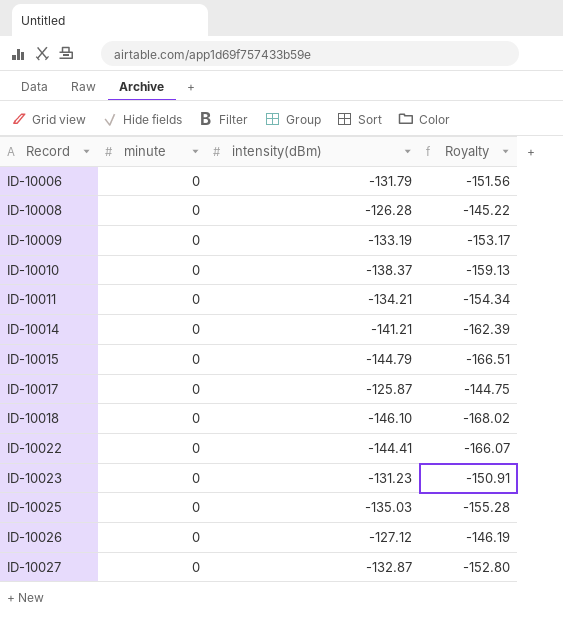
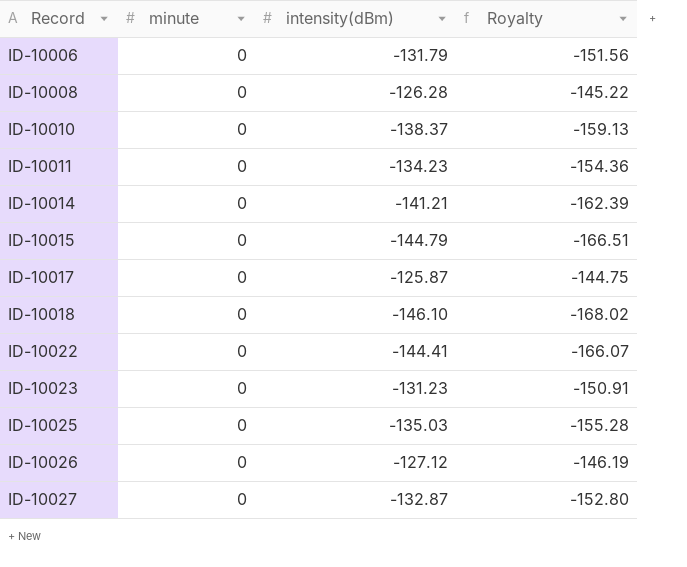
row ID-10009: 0 | -133.19 | -153.17 -> none
ID-10011 | intensity(dBm): -134.21 -> -134.23
ID-10011 | Royalty: -154.34 -> -154.36

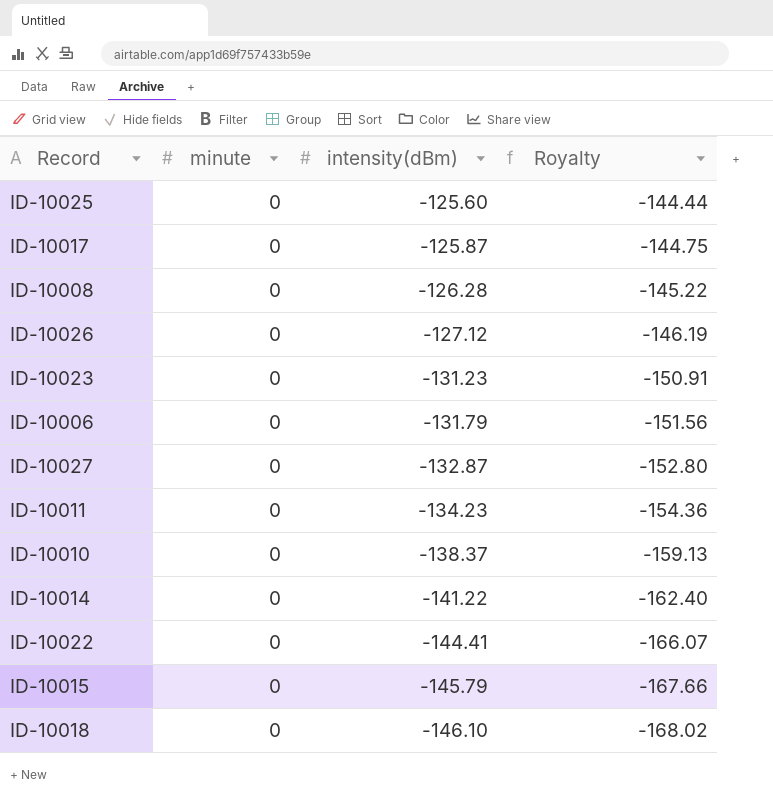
row order: Record ascending -> intensity(dBm) descending
ID-10025 | intensity(dBm): -135.03 -> -125.60
ID-10025 | Royalty: -155.28 -> -144.44
ID-10014 | intensity(dBm): -141.21 -> -141.22
ID-10014 | Royalty: -162.39 -> -162.40
ID-10015 | intensity(dBm): -144.79 -> -145.79
ID-10015 | Royalty: -166.51 -> -167.66

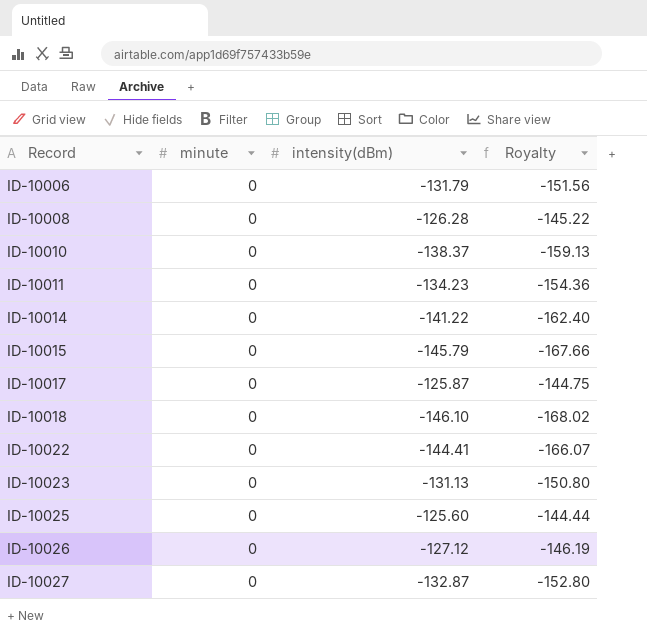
row order: intensity(dBm) descending -> Record ascending
ID-10023 | intensity(dBm): -131.23 -> -131.13
ID-10023 | Royalty: -150.91 -> -150.80

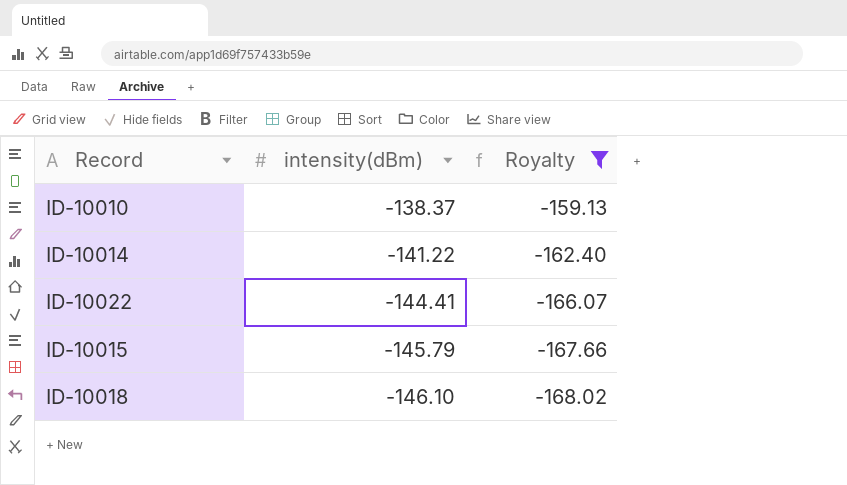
filter: none -> Royalty <= -159.13
row order: Record ascending -> intensity(dBm) descending
column minute | position: 2 -> none

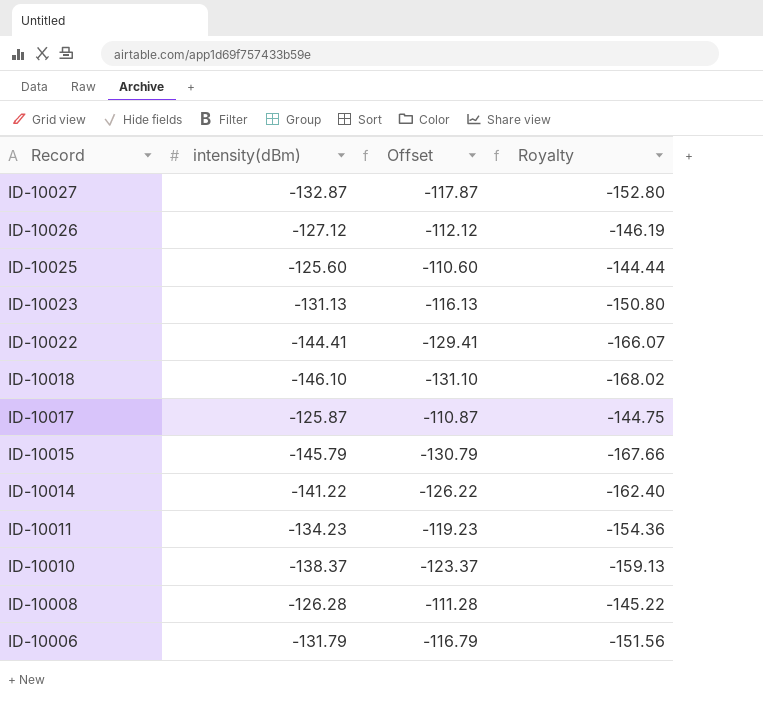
filter: Royalty <= -159.13 -> none
row order: intensity(dBm) descending -> Record descending
column Offset | formula: none -> [intensity(dBm)] + 15

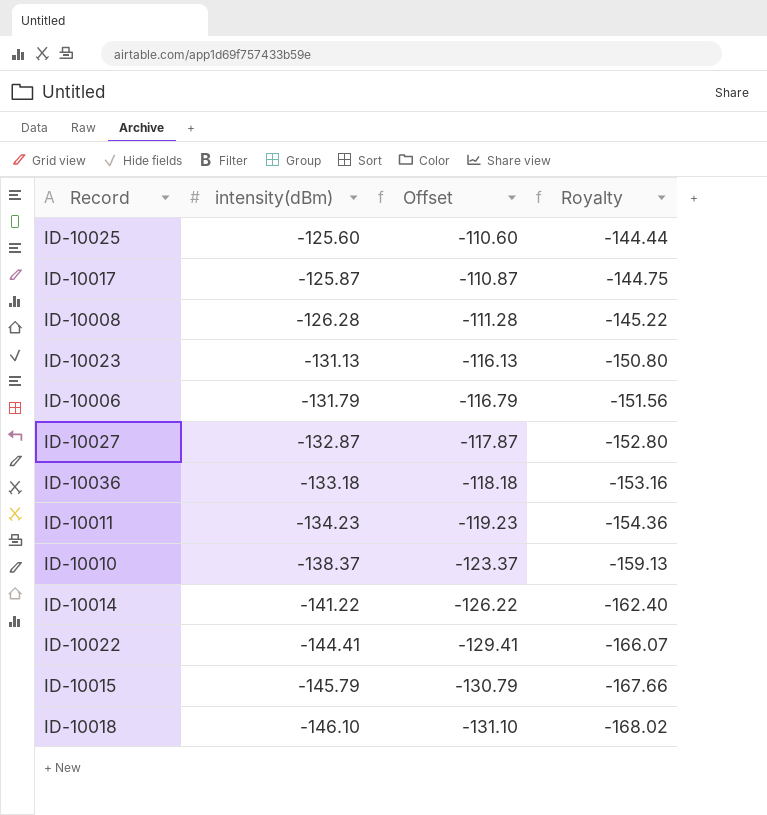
row order: Record descending -> intensity(dBm) descending
row ID-10026: -127.12 | -112.12 | -146.19 -> none
row ID-10036: none -> -133.18 | -118.18 | -153.16

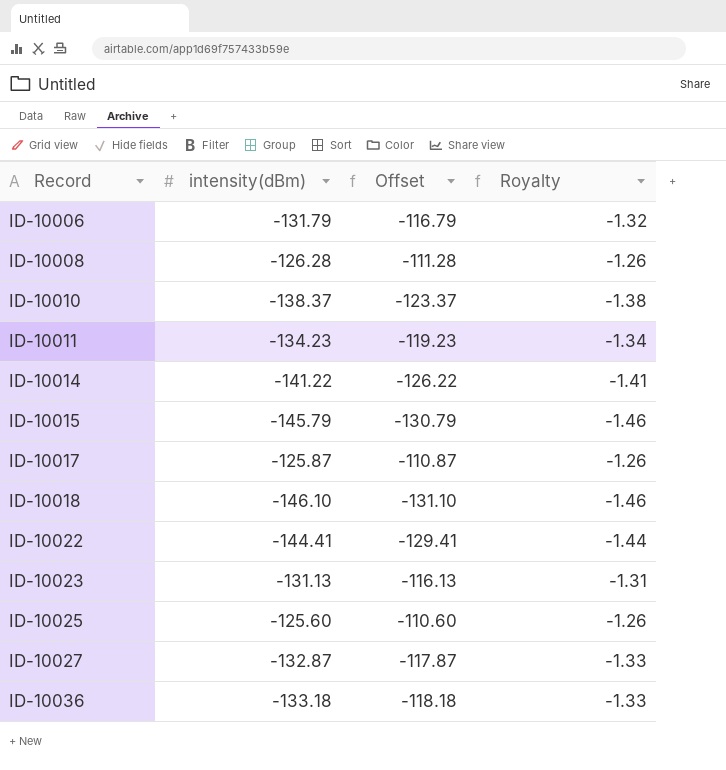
row order: intensity(dBm) descending -> Record ascending
column Royalty | formula: [intensity(dBm)] * 1.15 -> [intensity(dBm)] * 0.01

